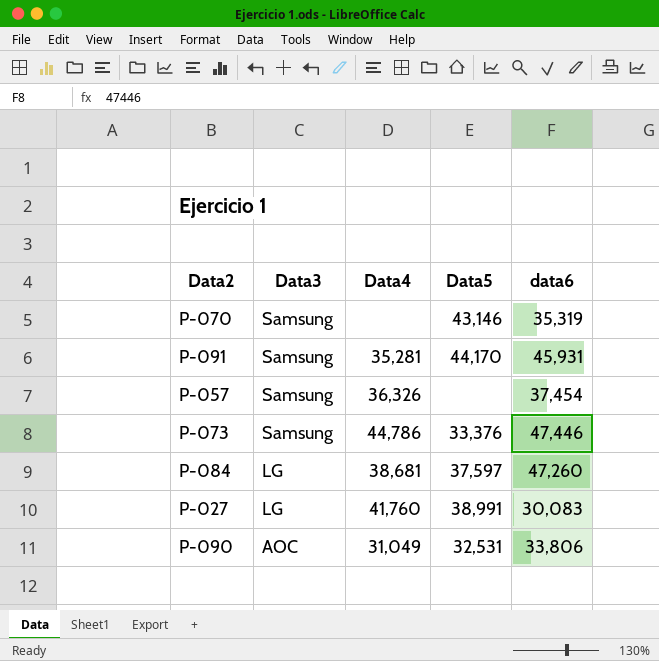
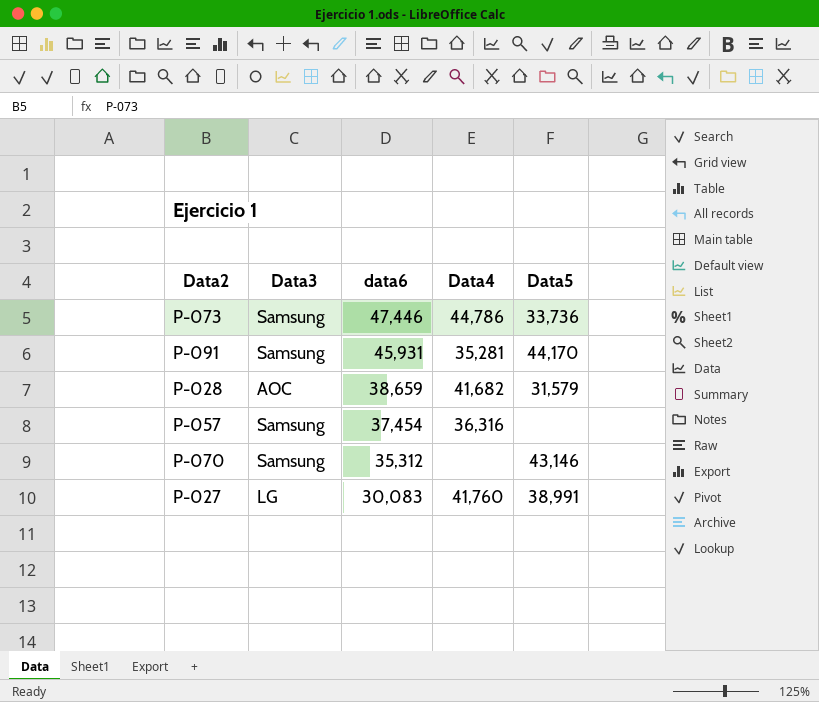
row order: Data3 descending -> data6 descending
column data6 | position: 5 -> 3
row P-084: LG | 38,681 | 37,597 | 47,260 -> none
row P-090: AOC | 31,049 | 32,531 | 33,806 -> none
P-073 | Data5: 33,376 -> 33,736
row P-028: none -> AOC | 38,659 | 41,682 | 31,579
P-057 | Data4: 36,326 -> 36,316
P-070 | data6: 35,319 -> 35,312

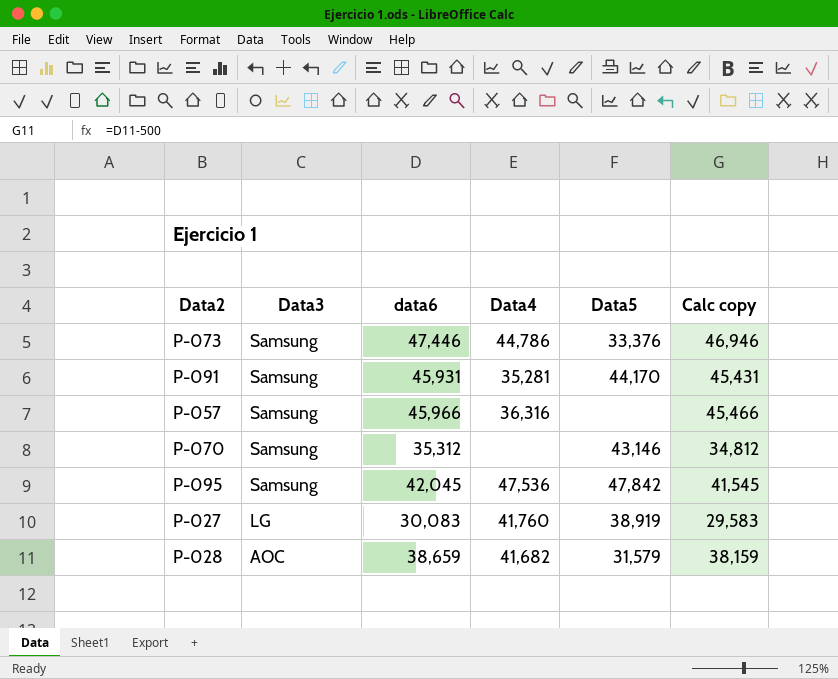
row order: data6 descending -> Data3 descending
column Calc copy | formula: none -> [data6] - 500
P-073 | Data5: 33,736 -> 33,376
P-057 | data6: 37,454 -> 45,966
row P-095: none -> Samsung | 42,045 | 47,536 | 47,842 | 41,545
P-027 | Data5: 38,991 -> 38,919

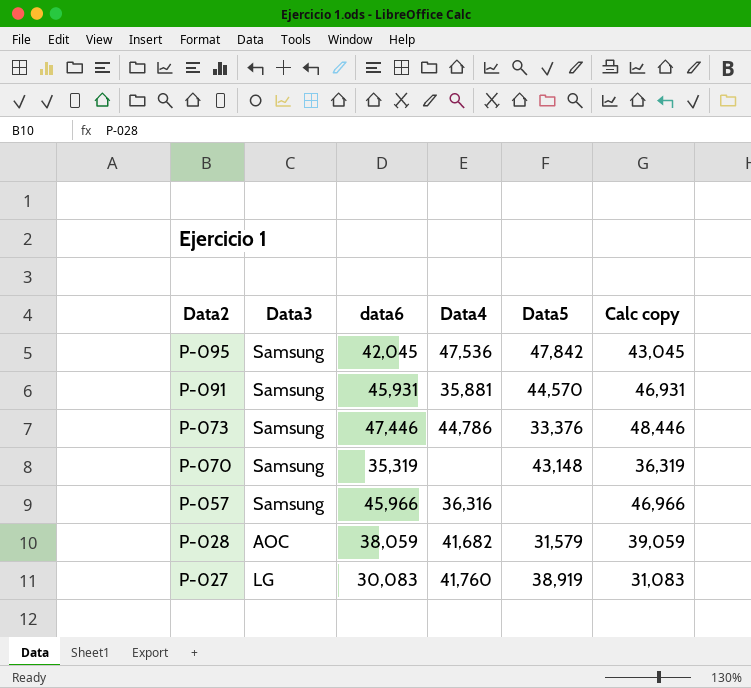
row order: Data3 descending -> Data2 descending
column Calc copy | formula: [data6] - 500 -> [data6] + 1000
P-091 | Data4: 35,281 -> 35,881
P-091 | Data5: 44,170 -> 44,570
P-070 | data6: 35,312 -> 35,319
P-070 | Data5: 43,146 -> 43,148
P-028 | data6: 38,659 -> 38,059

